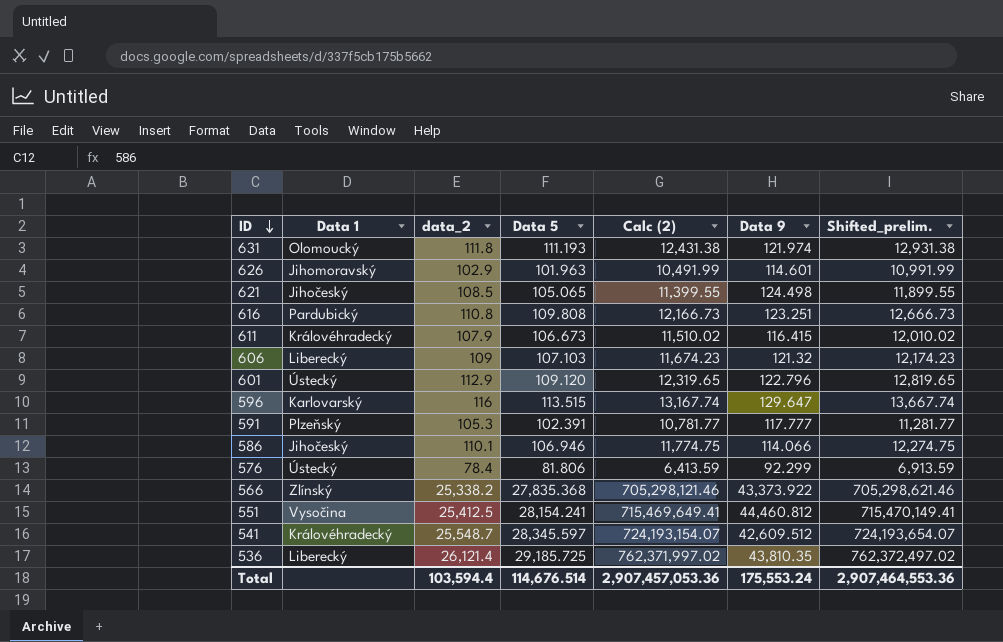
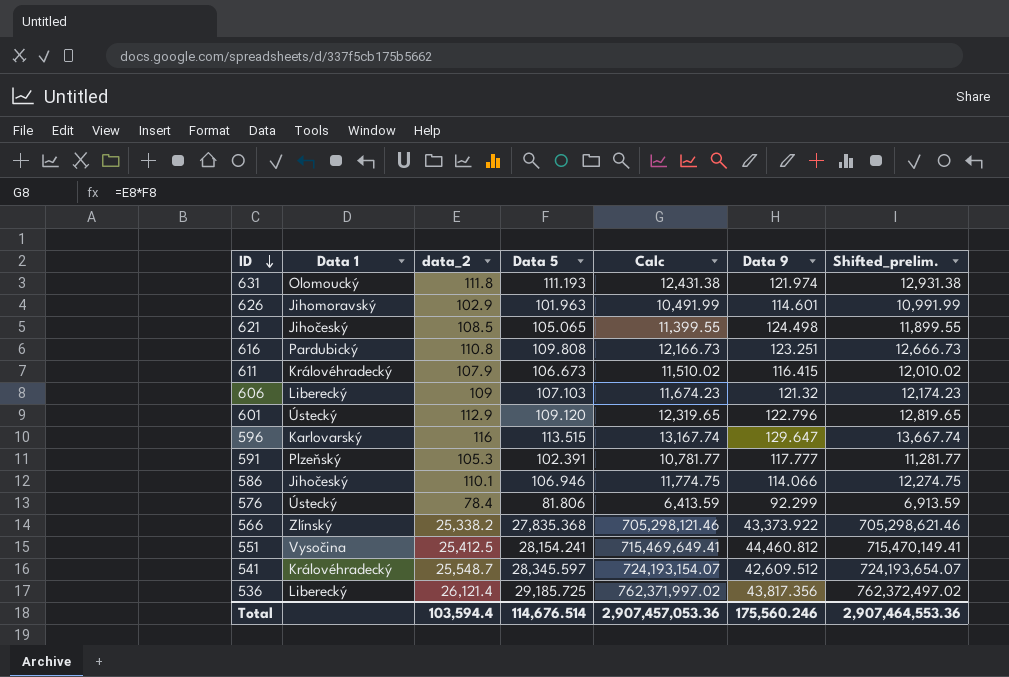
column name: Calc (2) -> Calc
536 | Data 9: 43,810.35 -> 43,817.356
Total | Data 9: 175,553.24 -> 175,560.246

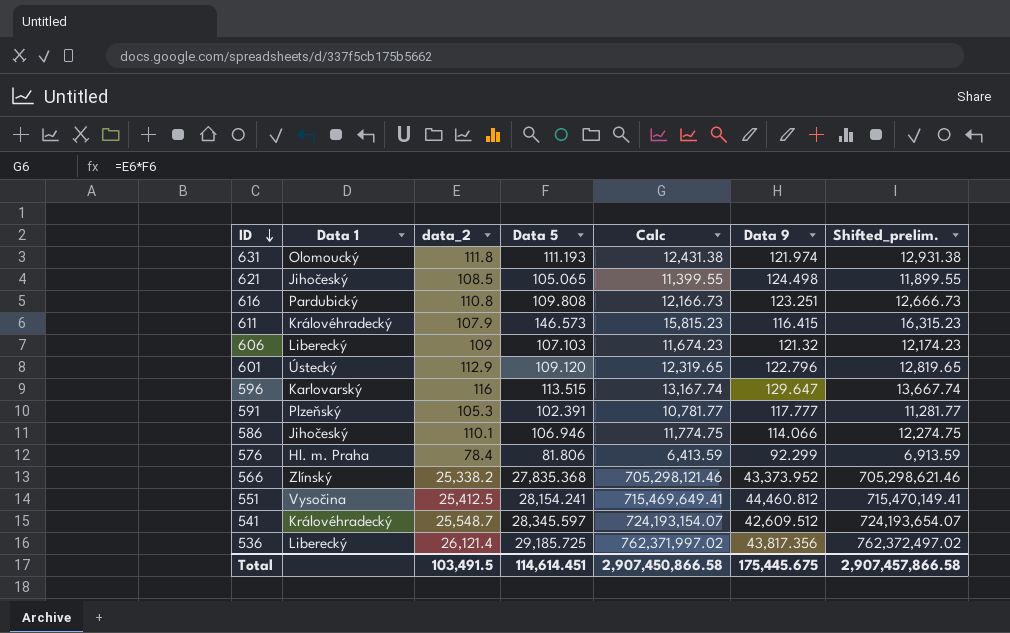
row 626: Jihomoravský | 102.9 | 101.963 | 10,491.99 | 114.601 | 10,991.99 -> none
611 | Data 5: 106.673 -> 146.573
611 | Calc: 11,510.02 -> 15,815.23
611 | Shifted_prelim.: 12,010.02 -> 16,315.23
576 | Data 1: Ústecký -> Hl. m. Praha
566 | Data 9: 43,373.922 -> 43,373.952
Total | data_2: 103,594.4 -> 103,491.5
Total | Data 5: 114,676.514 -> 114,614.451
Total | Calc: 2,907,457,053.36 -> 2,907,450,866.58
Total | Data 9: 175,560.246 -> 175,445.675
Total | Shifted_prelim.: 2,907,464,553.36 -> 2,907,457,866.58

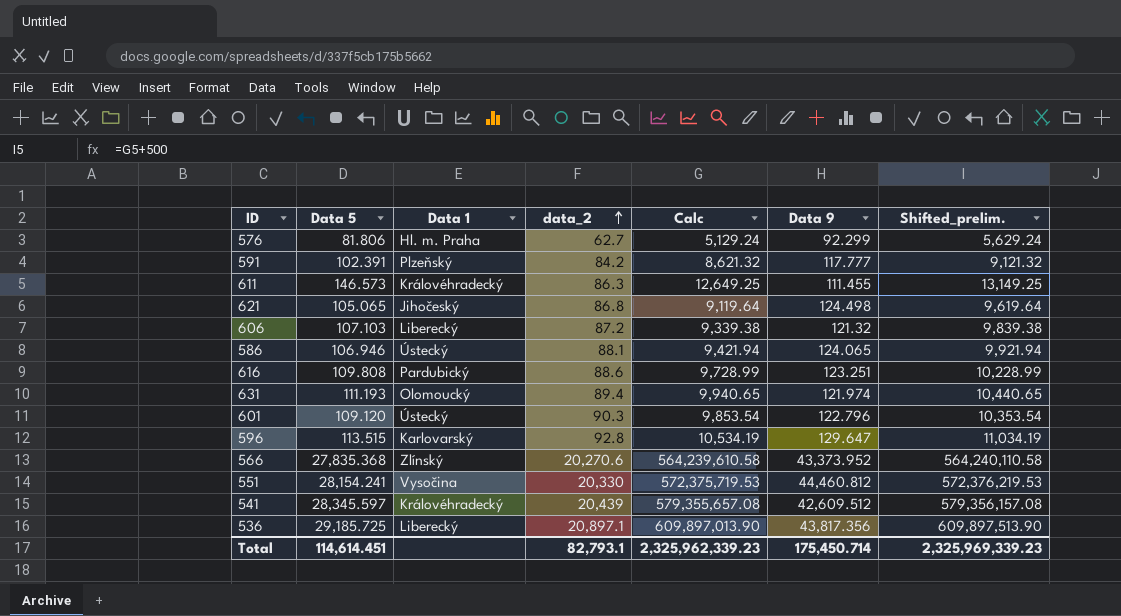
row order: ID descending -> data_2 ascending
column Data 5 | position: 4 -> 2
576 | data_2: 78.4 -> 62.7
576 | Calc: 6,413.59 -> 5,129.24
576 | Shifted_prelim.: 6,913.59 -> 5,629.24
591 | data_2: 105.3 -> 84.2
591 | Calc: 10,781.77 -> 8,621.32
591 | Shifted_prelim.: 11,281.77 -> 9,121.32
611 | data_2: 107.9 -> 86.3
611 | Calc: 15,815.23 -> 12,649.25
611 | Data 9: 116.415 -> 111.455
611 | Shifted_prelim.: 16,315.23 -> 13,149.25
621 | data_2: 108.5 -> 86.8
621 | Calc: 11,399.55 -> 9,119.64
621 | Shifted_prelim.: 11,899.55 -> 9,619.64
606 | data_2: 109 -> 87.2
606 | Calc: 11,674.23 -> 9,339.38
606 | Shifted_prelim.: 12,174.23 -> 9,839.38
586 | Data 1: Jihočeský -> Ústecký
586 | data_2: 110.1 -> 88.1
586 | Calc: 11,774.75 -> 9,421.94
586 | Data 9: 114.066 -> 124.065
586 | Shifted_prelim.: 12,274.75 -> 9,921.94
616 | data_2: 110.8 -> 88.6
616 | Calc: 12,166.73 -> 9,728.99
616 | Shifted_prelim.: 12,666.73 -> 10,228.99
631 | data_2: 111.8 -> 89.4
631 | Calc: 12,431.38 -> 9,940.65
631 | Shifted_prelim.: 12,931.38 -> 10,440.65
601 | data_2: 112.9 -> 90.3
601 | Calc: 12,319.65 -> 9,853.54
601 | Shifted_prelim.: 12,819.65 -> 10,353.54
596 | data_2: 116 -> 92.8
596 | Calc: 13,167.74 -> 10,534.19
596 | Shifted_prelim.: 13,667.74 -> 11,034.19
566 | data_2: 25,338.2 -> 20,270.6
566 | Calc: 705,298,121.46 -> 564,239,610.58
566 | Shifted_prelim.: 705,298,621.46 -> 564,240,110.58
551 | data_2: 25,412.5 -> 20,330
551 | Calc: 715,469,649.41 -> 572,375,719.53
551 | Shifted_prelim.: 715,470,149.41 -> 572,376,219.53
541 | data_2: 25,548.7 -> 20,439
541 | Calc: 724,193,154.07 -> 579,355,657.08
541 | Shifted_prelim.: 724,193,654.07 -> 579,356,157.08
536 | data_2: 26,121.4 -> 20,897.1
536 | Calc: 762,371,997.02 -> 609,897,013.90
536 | Shifted_prelim.: 762,372,497.02 -> 609,897,513.90
Total | data_2: 103,491.5 -> 82,793.1
Total | Calc: 2,907,450,866.58 -> 2,325,962,339.23
Total | Data 9: 175,445.675 -> 175,450.714
Total | Shifted_prelim.: 2,907,457,866.58 -> 2,325,969,339.23

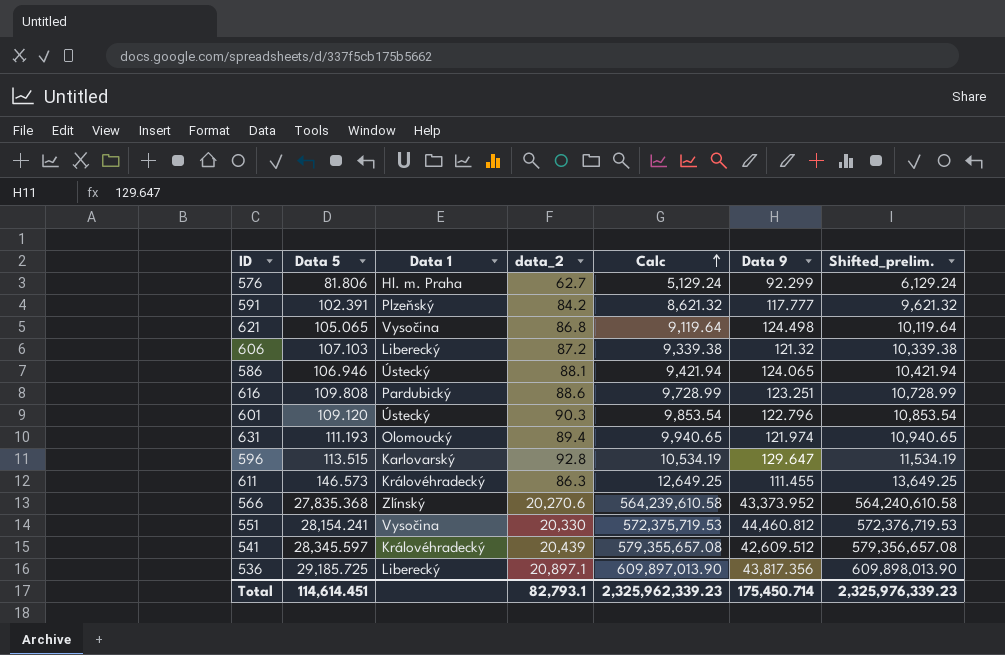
row order: data_2 ascending -> Calc ascending
column Shifted_prelim. | formula: [Calc] + 500 -> [Calc] + 1000
621 | Data 1: Jihočeský -> Vysočina
Total | Shifted_prelim.: 2,325,969,339.23 -> 2,325,976,339.23

